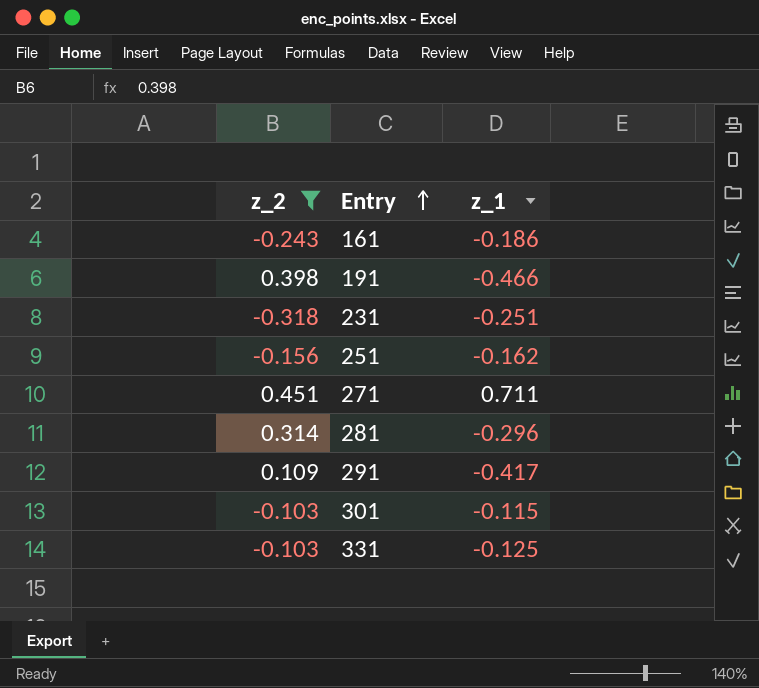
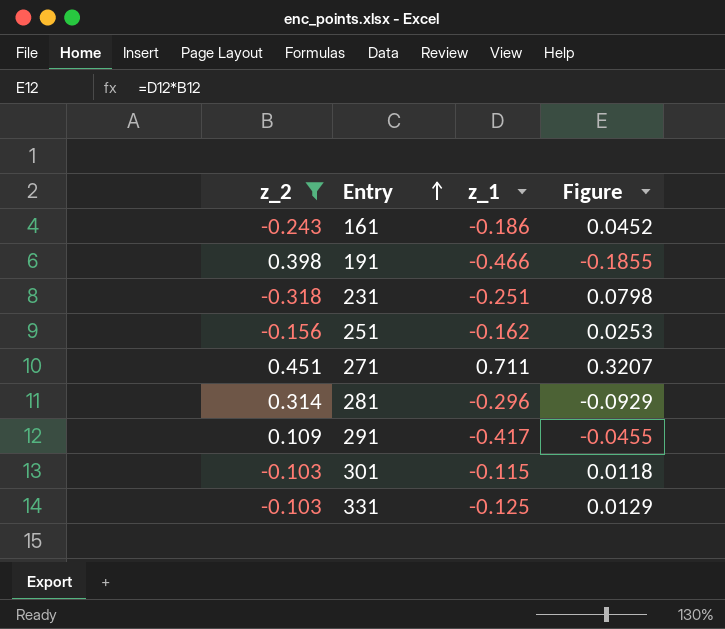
column Figure | formula: none -> [z_2] * [z_1]

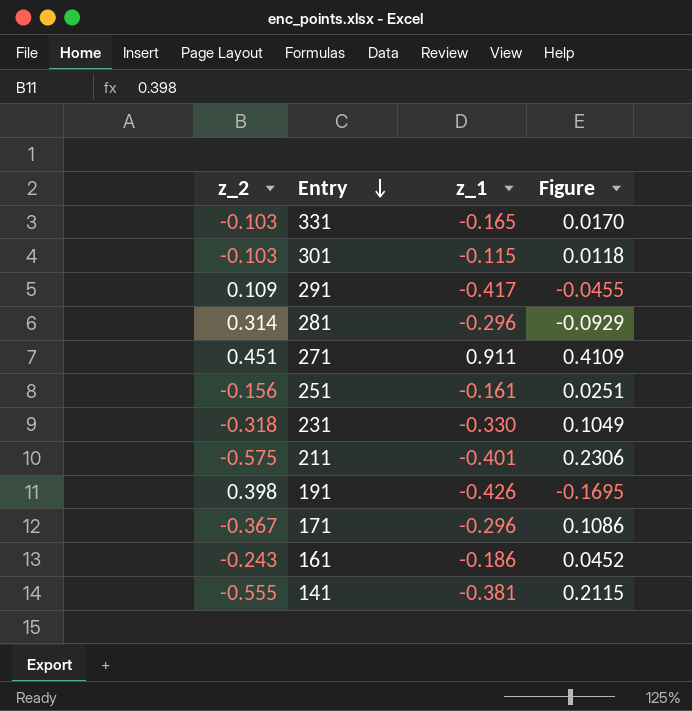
filter: z_2 >= -0.318 -> none
row order: Entry ascending -> Entry descending
331 | z_1: -0.125 -> -0.165
331 | Figure: 0.0129 -> 0.0170
271 | z_1: 0.711 -> 0.911
271 | Figure: 0.3207 -> 0.4109
251 | z_1: -0.162 -> -0.161
251 | Figure: 0.0253 -> 0.0251
231 | z_1: -0.251 -> -0.330
231 | Figure: 0.0798 -> 0.1049
191 | z_1: -0.466 -> -0.426
191 | Figure: -0.1855 -> -0.1695

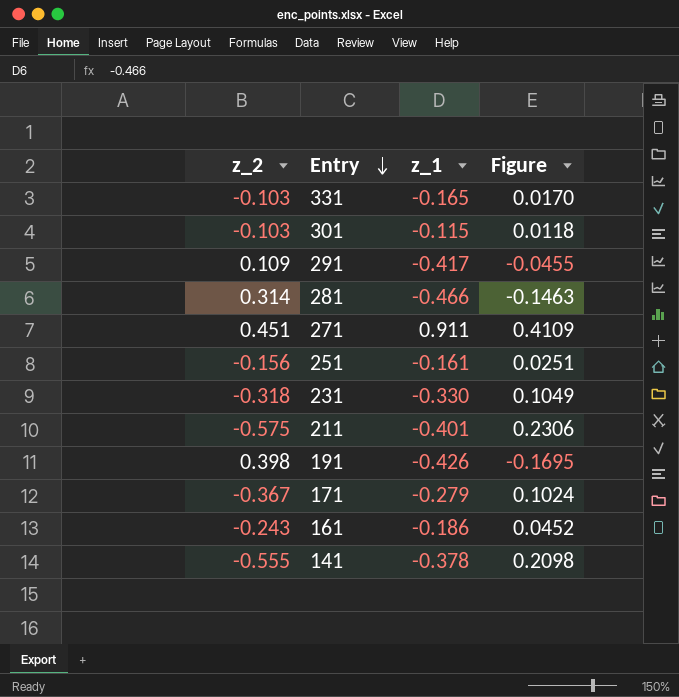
281 | z_1: -0.296 -> -0.466
281 | Figure: -0.0929 -> -0.1463
171 | z_1: -0.296 -> -0.279
171 | Figure: 0.1086 -> 0.1024
141 | z_1: -0.381 -> -0.378
141 | Figure: 0.2115 -> 0.2098

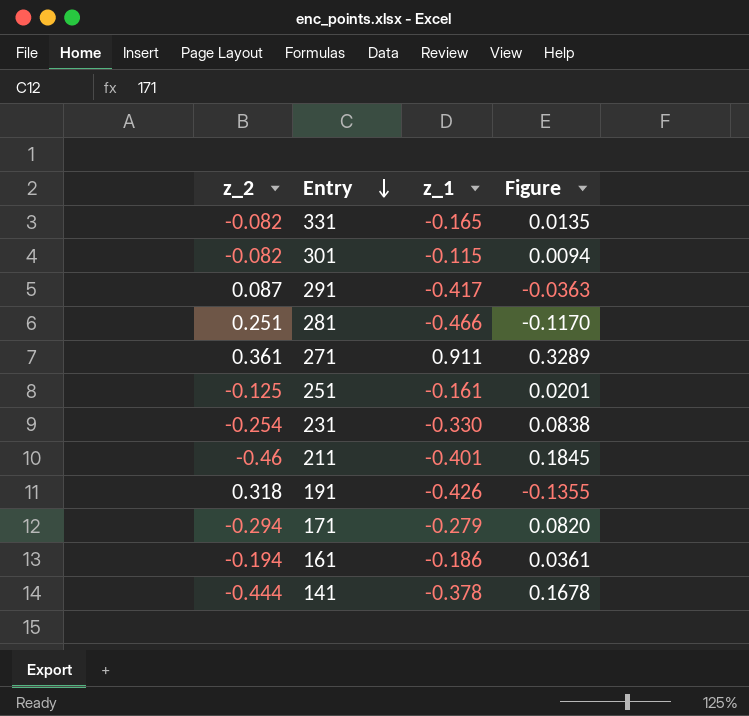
331 | z_2: -0.103 -> -0.082
331 | Figure: 0.0170 -> 0.0135
301 | z_2: -0.103 -> -0.082
301 | Figure: 0.0118 -> 0.0094
291 | z_2: 0.109 -> 0.087
291 | Figure: -0.0455 -> -0.0363
281 | z_2: 0.314 -> 0.251
281 | Figure: -0.1463 -> -0.1170
271 | z_2: 0.451 -> 0.361
271 | Figure: 0.4109 -> 0.3289
251 | z_2: -0.156 -> -0.125
251 | Figure: 0.0251 -> 0.0201
231 | z_2: -0.318 -> -0.254
231 | Figure: 0.1049 -> 0.0838
211 | z_2: -0.575 -> -0.46
211 | Figure: 0.2306 -> 0.1845
191 | z_2: 0.398 -> 0.318
191 | Figure: -0.1695 -> -0.1355
171 | z_2: -0.367 -> -0.294
171 | Figure: 0.1024 -> 0.0820
161 | z_2: -0.243 -> -0.194
161 | Figure: 0.0452 -> 0.0361
141 | z_2: -0.555 -> -0.444
141 | Figure: 0.2098 -> 0.1678

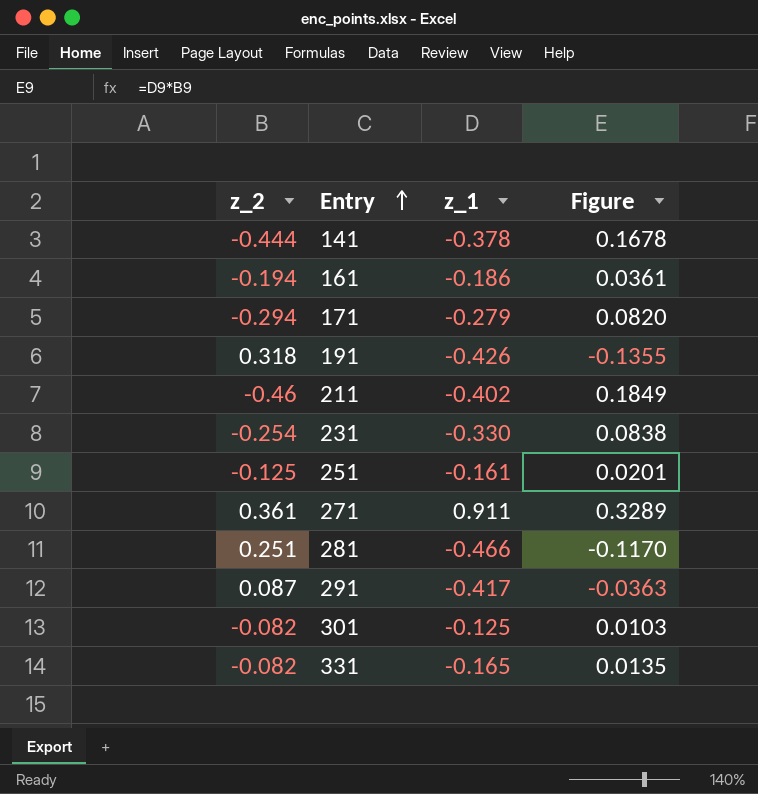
row order: Entry descending -> Entry ascending
211 | z_1: -0.401 -> -0.402
211 | Figure: 0.1845 -> 0.1849
301 | z_1: -0.115 -> -0.125
301 | Figure: 0.0094 -> 0.0103

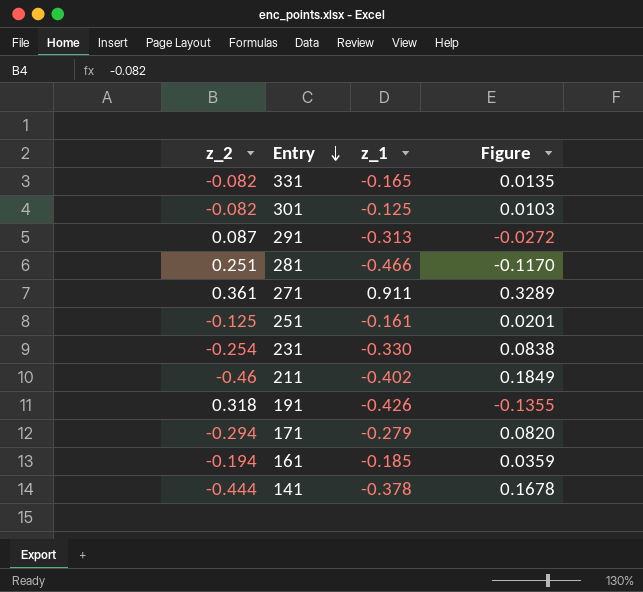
row order: Entry ascending -> Entry descending
291 | z_1: -0.417 -> -0.313
291 | Figure: -0.0363 -> -0.0272
161 | z_1: -0.186 -> -0.185
161 | Figure: 0.0361 -> 0.0359

